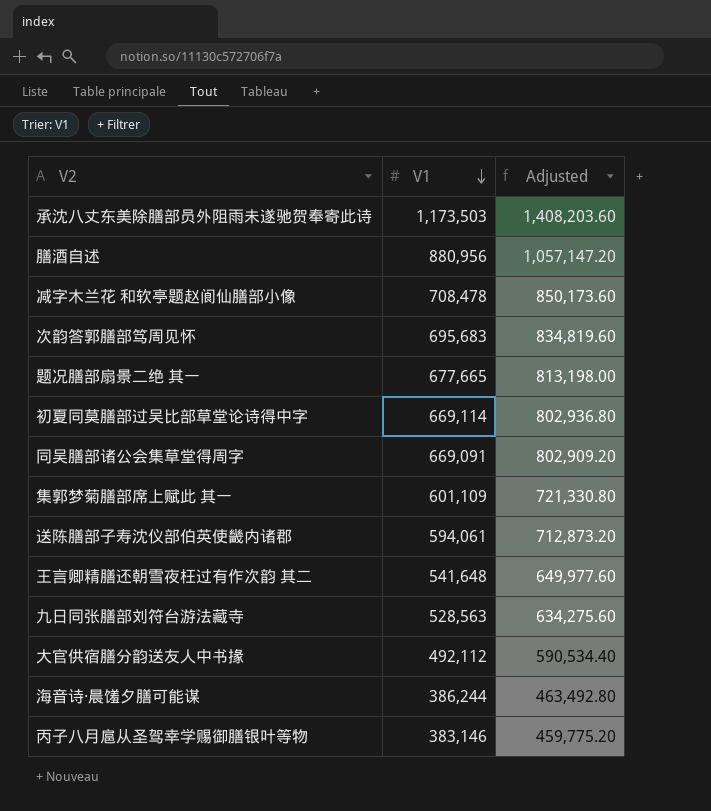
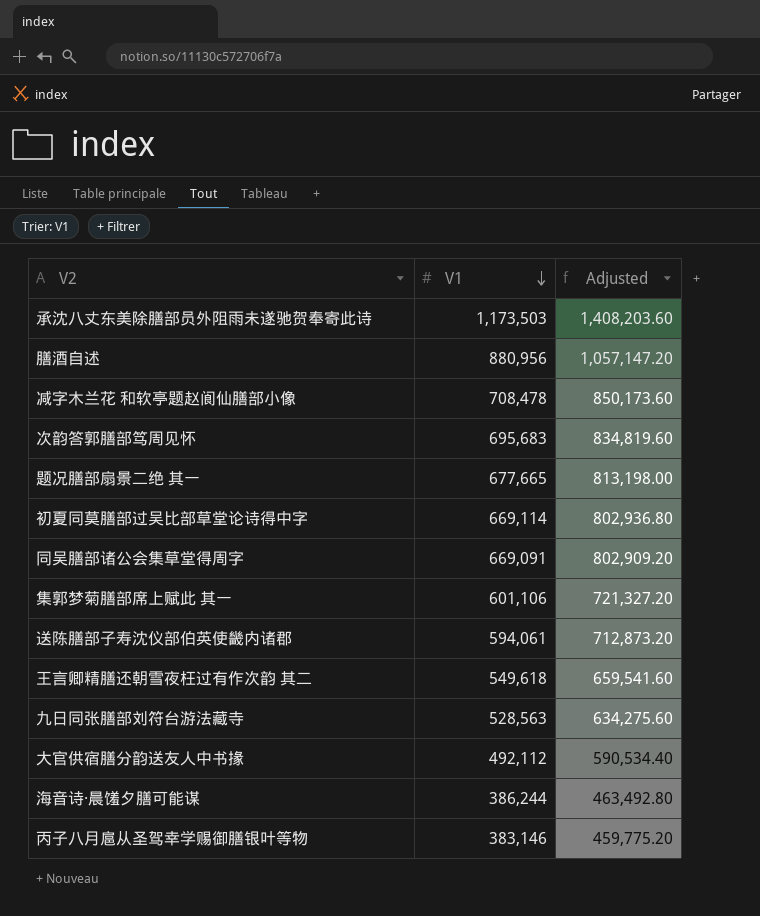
集郭梦菊膳部席上赋此 其一 | V1: 601,109 -> 601,106
集郭梦菊膳部席上赋此 其一 | Adjusted: 721,330.80 -> 721,327.20
王言卿精膳还朝雪夜枉过有作次韵 其二 | V1: 541,648 -> 549,618
王言卿精膳还朝雪夜枉过有作次韵 其二 | Adjusted: 649,977.60 -> 659,541.60

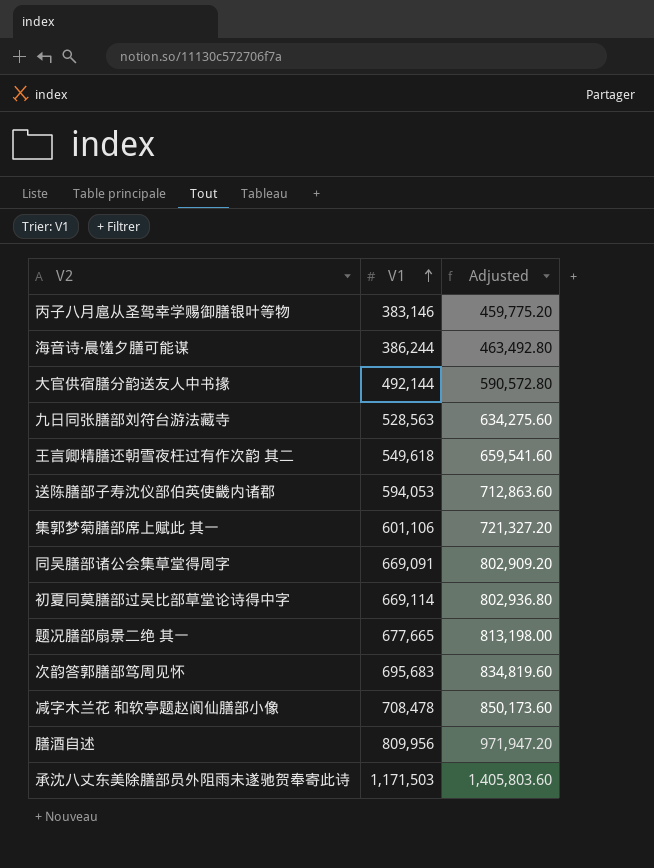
row order: V1 descending -> V1 ascending
大官供宿膳分韵送友人中书掾 | V1: 492,112 -> 492,144
大官供宿膳分韵送友人中书掾 | Adjusted: 590,534.40 -> 590,572.80
送陈膳部子寿沈仪部伯英使畿内诸郡 | V1: 594,061 -> 594,053
送陈膳部子寿沈仪部伯英使畿内诸郡 | Adjusted: 712,873.20 -> 712,863.60
膳酒自述 | V1: 880,956 -> 809,956
膳酒自述 | Adjusted: 1,057,147.20 -> 971,947.20
承沈八丈东美除膳部员外阻雨未遂驰贺奉寄此诗 | V1: 1,173,503 -> 1,171,503
承沈八丈东美除膳部员外阻雨未遂驰贺奉寄此诗 | Adjusted: 1,408,203.60 -> 1,405,803.60

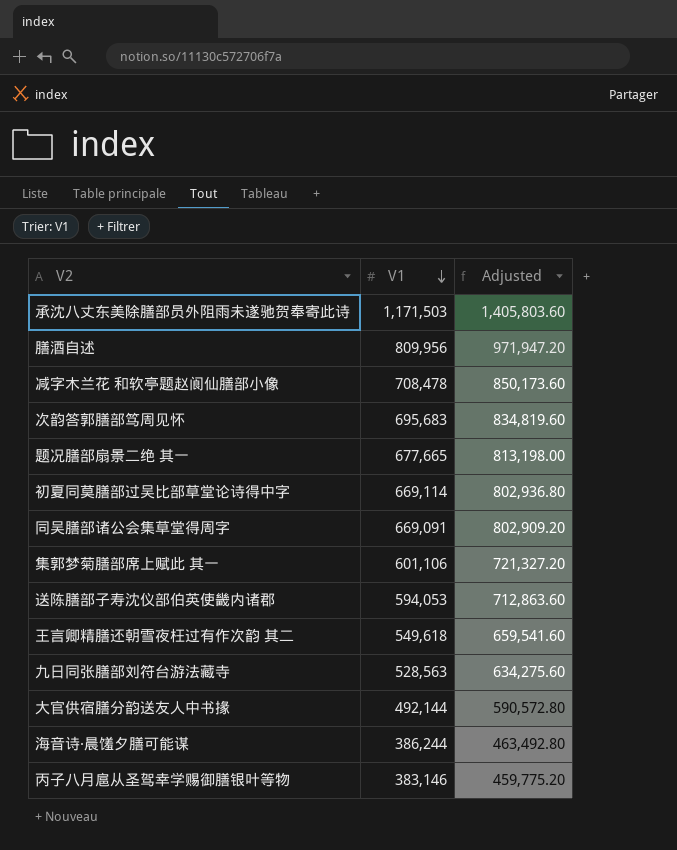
row order: V1 ascending -> V1 descending

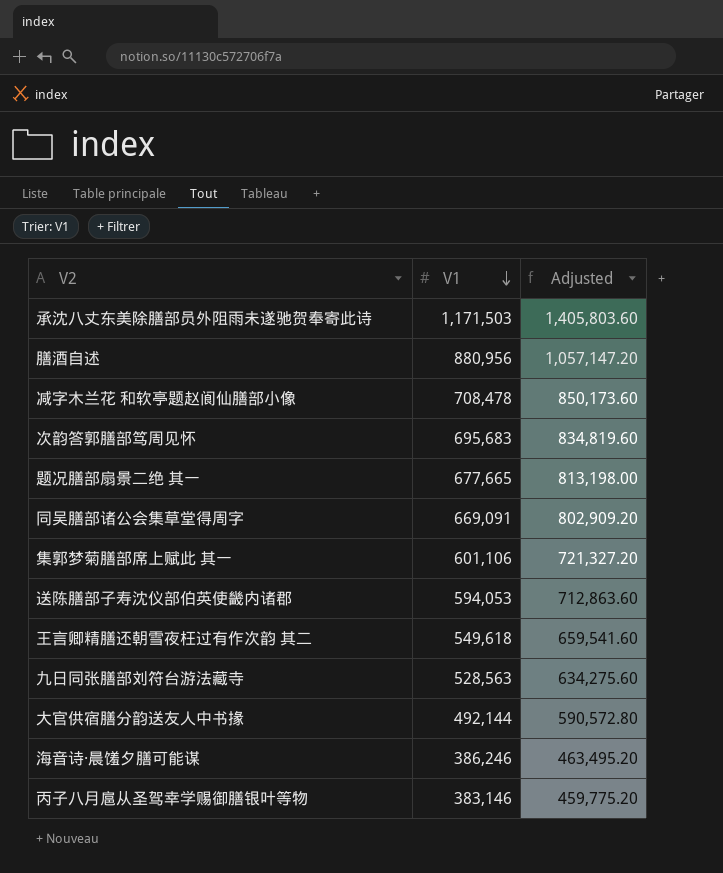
row 初夏同莫膳部过吴比部草堂论诗得中字: 669,114 | 802,936.80 -> none
膳酒自述 | V1: 809,956 -> 880,956
膳酒自述 | Adjusted: 971,947.20 -> 1,057,147.20
海音诗·晨馐夕膳可能谋 | V1: 386,244 -> 386,246
海音诗·晨馐夕膳可能谋 | Adjusted: 463,492.80 -> 463,495.20

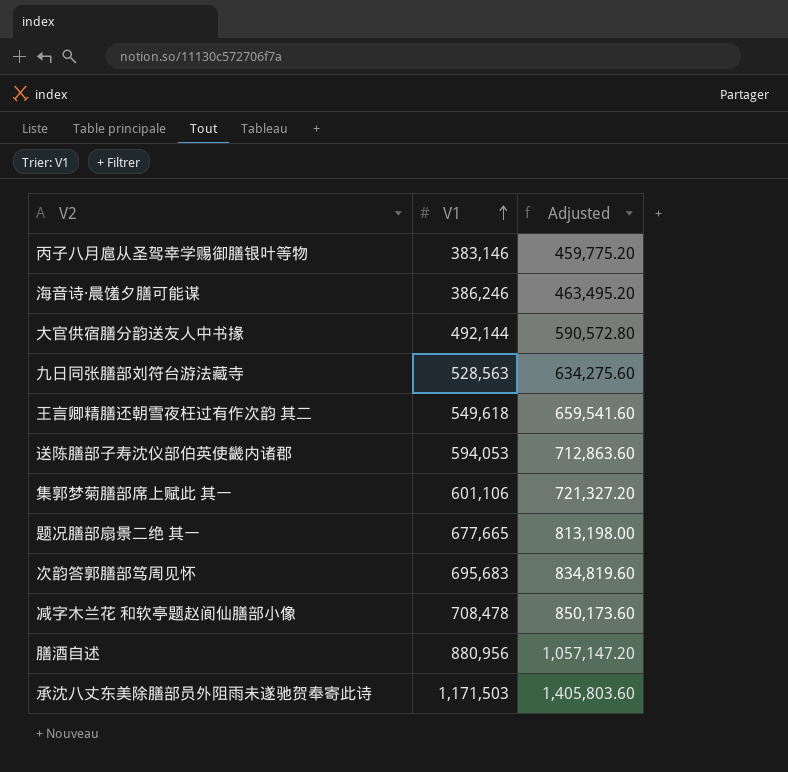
row order: V1 descending -> V1 ascending
row 同吴膳部诸公会集草堂得周字: 669,091 | 802,909.20 -> none

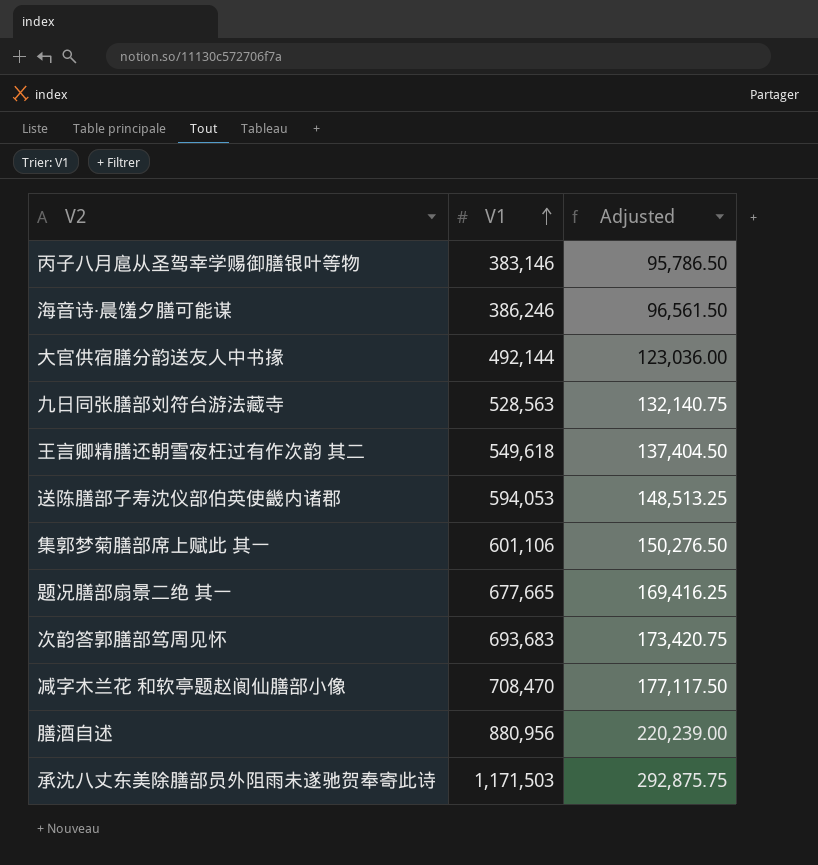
column Adjusted | formula: [V1] * 1.2 -> [V1] * 0.25
次韵答郭膳部笃周见怀 | V1: 695,683 -> 693,683
减字木兰花 和软亭题赵阆仙膳部小像 | V1: 708,478 -> 708,470

